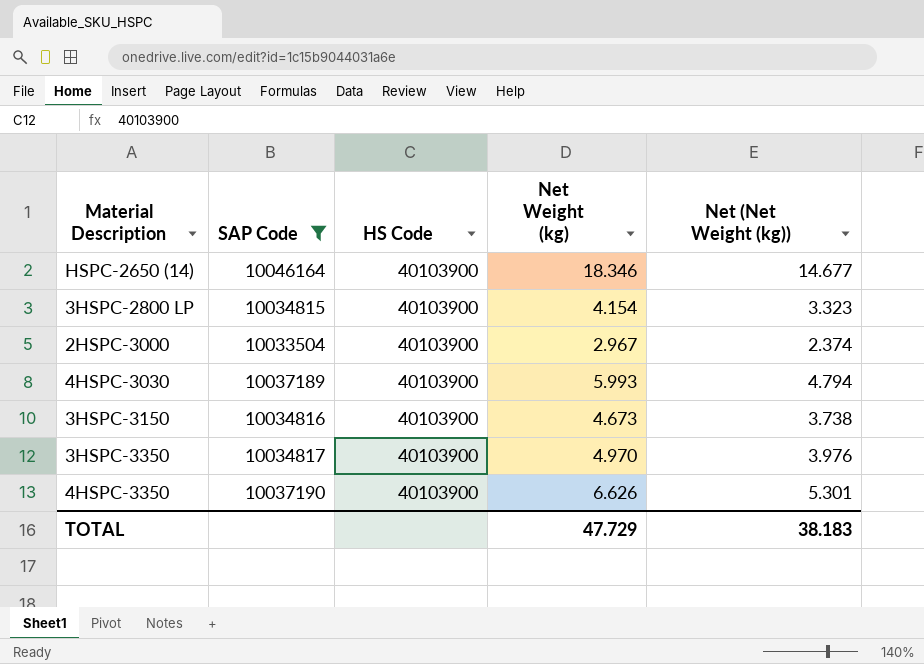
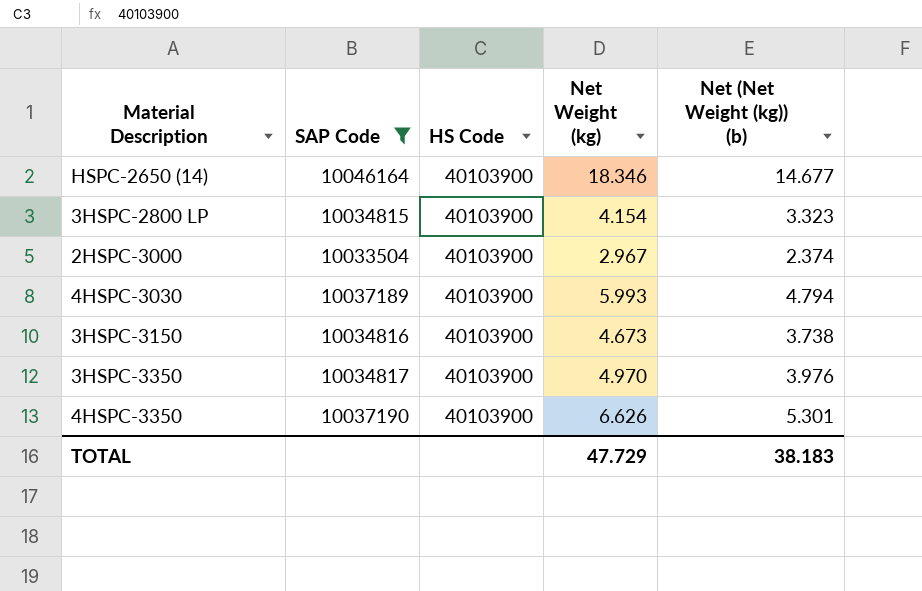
column name: Net (Net Weight (kg)) -> Net (Net Weight (kg)) (b)

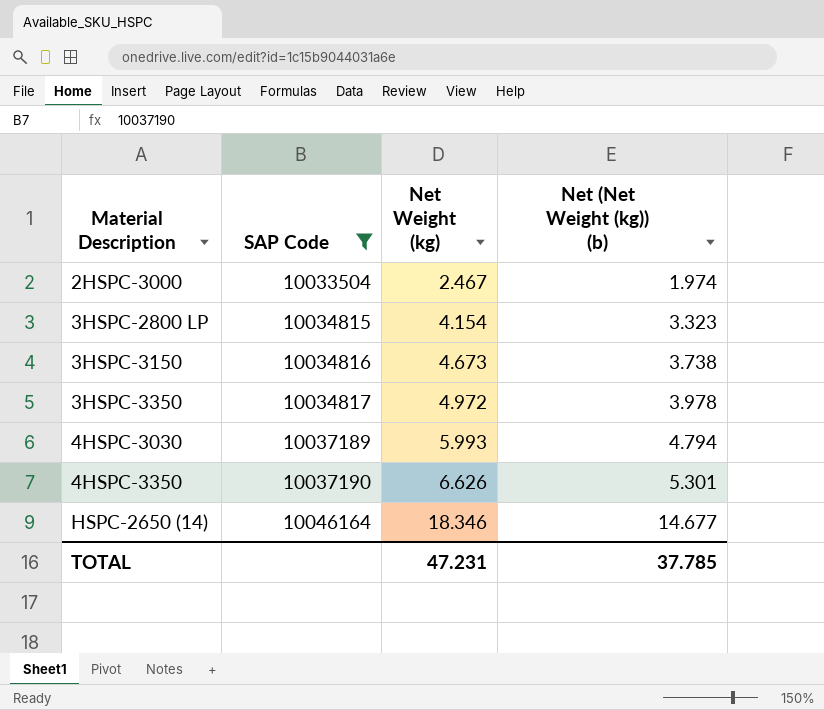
row order: none -> Material Description ascending
column HS Code | position: 3 -> none
2HSPC-3000 | Net Weight (kg): 2.967 -> 2.467
2HSPC-3000 | Net (Net Weight (kg)) (b): 2.374 -> 1.974
3HSPC-3350 | Net Weight (kg): 4.970 -> 4.972
3HSPC-3350 | Net (Net Weight (kg)) (b): 3.976 -> 3.978
TOTAL | Net Weight (kg): 47.729 -> 47.231
TOTAL | Net (Net Weight (kg)) (b): 38.183 -> 37.785

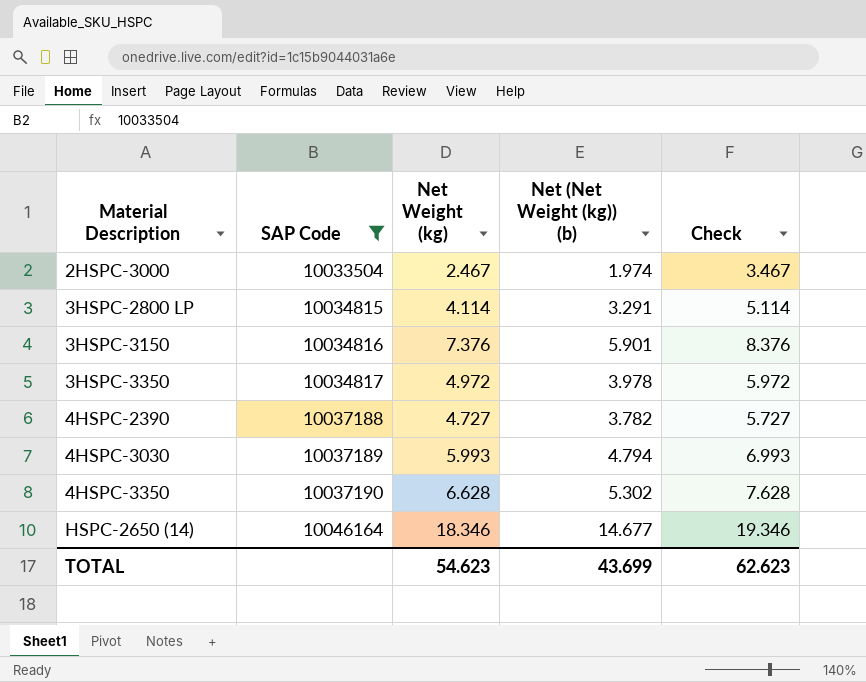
column Check | formula: none -> [Net Weight (kg)] + 1
3HSPC-2800 LP | Net Weight (kg): 4.154 -> 4.114
3HSPC-2800 LP | Net (Net Weight (kg)) (b): 3.323 -> 3.291
3HSPC-3150 | Net Weight (kg): 4.673 -> 7.376
3HSPC-3150 | Net (Net Weight (kg)) (b): 3.738 -> 5.901
row 4HSPC-2390: none -> 10037188 | 4.727 | 3.782 | 5.727
4HSPC-3350 | Net Weight (kg): 6.626 -> 6.628
4HSPC-3350 | Net (Net Weight (kg)) (b): 5.301 -> 5.302
TOTAL | Net Weight (kg): 47.231 -> 54.623
TOTAL | Net (Net Weight (kg)) (b): 37.785 -> 43.699

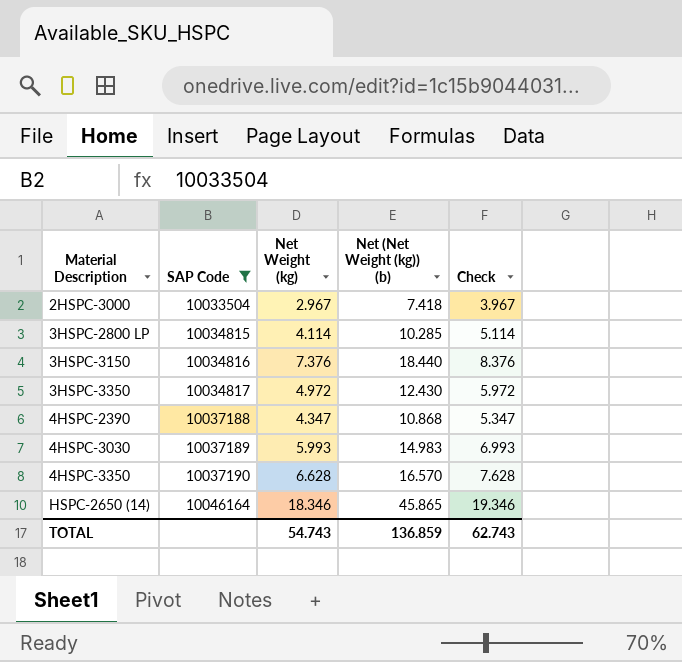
column Net (Net Weight (kg)) (b) | formula: [Net Weight (kg)] * 0.8 -> [Net Weight (kg)] * 2.5
2HSPC-3000 | Net Weight (kg): 2.467 -> 2.967
2HSPC-3000 | Check: 3.467 -> 3.967
4HSPC-2390 | Net Weight (kg): 4.727 -> 4.347
4HSPC-2390 | Check: 5.727 -> 5.347
TOTAL | Net Weight (kg): 54.623 -> 54.743
TOTAL | Net (Net Weight (kg)) (b): 43.699 -> 136.859
TOTAL | Check: 62.623 -> 62.743

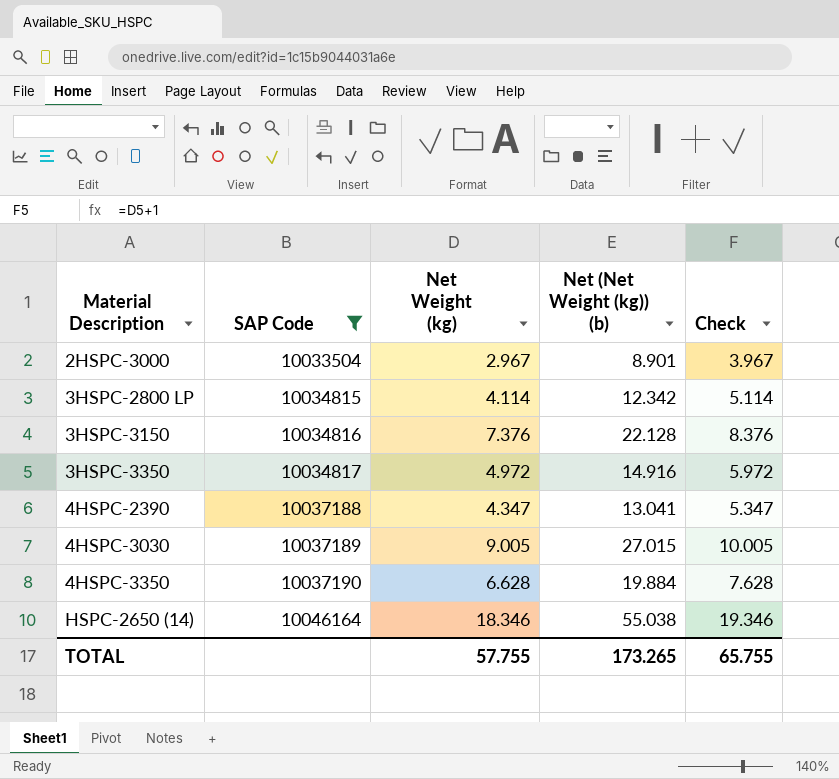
column Net (Net Weight (kg)) (b) | formula: [Net Weight (kg)] * 2.5 -> [Net Weight (kg)] * 3
4HSPC-3030 | Net Weight (kg): 5.993 -> 9.005
4HSPC-3030 | Check: 6.993 -> 10.005
TOTAL | Net Weight (kg): 54.743 -> 57.755
TOTAL | Net (Net Weight (kg)) (b): 136.859 -> 173.265
TOTAL | Check: 62.743 -> 65.755

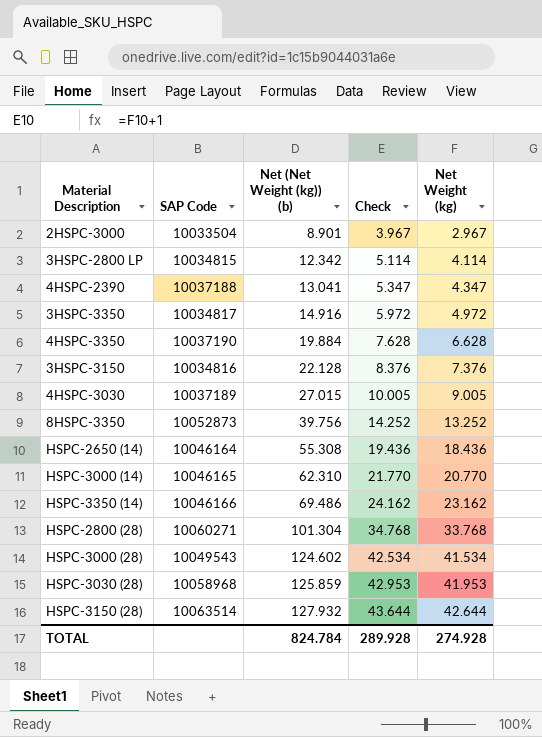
filter: SAP Code <= 10046164 -> none
row order: Material Description ascending -> Net (Net Weight (kg)) (b) ascending
column Net Weight (kg) | position: 3 -> 5
HSPC-2650 (14) | Net (Net Weight (kg)) (b): 55.038 -> 55.308
HSPC-2650 (14) | Check: 19.346 -> 19.436
HSPC-2650 (14) | Net Weight (kg): 18.346 -> 18.436
TOTAL | Net (Net Weight (kg)) (b): 173.265 -> 824.784
TOTAL | Check: 65.755 -> 289.928
TOTAL | Net Weight (kg): 57.755 -> 274.928

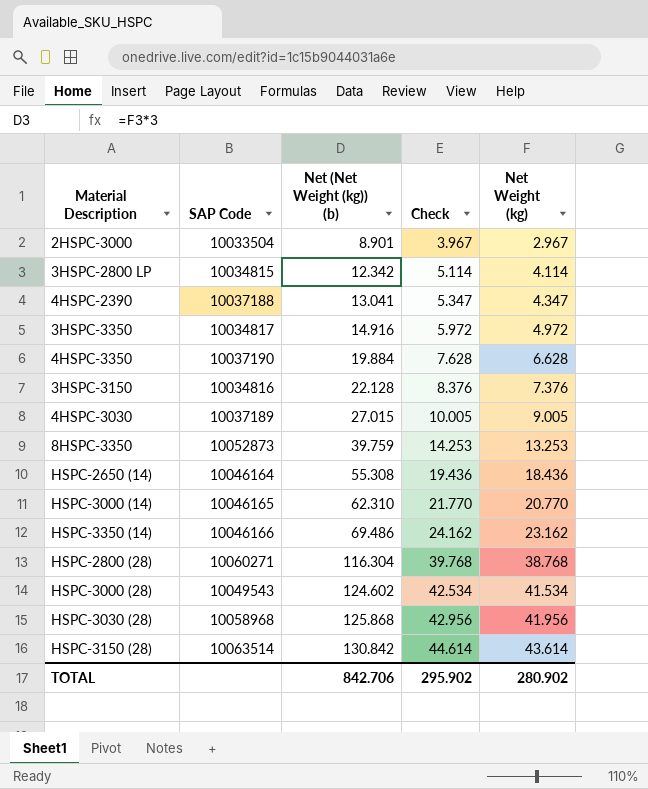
8HSPC-3350 | Net (Net Weight (kg)) (b): 39.756 -> 39.759
8HSPC-3350 | Check: 14.252 -> 14.253
8HSPC-3350 | Net Weight (kg): 13.252 -> 13.253
HSPC-2800 (28) | Net (Net Weight (kg)) (b): 101.304 -> 116.304
HSPC-2800 (28) | Check: 34.768 -> 39.768
HSPC-2800 (28) | Net Weight (kg): 33.768 -> 38.768
HSPC-3030 (28) | Net (Net Weight (kg)) (b): 125.859 -> 125.868
HSPC-3030 (28) | Check: 42.953 -> 42.956
HSPC-3030 (28) | Net Weight (kg): 41.953 -> 41.956
HSPC-3150 (28) | Net (Net Weight (kg)) (b): 127.932 -> 130.842
HSPC-3150 (28) | Check: 43.644 -> 44.614
HSPC-3150 (28) | Net Weight (kg): 42.644 -> 43.614
TOTAL | Net (Net Weight (kg)) (b): 824.784 -> 842.706
TOTAL | Check: 289.928 -> 295.902
TOTAL | Net Weight (kg): 274.928 -> 280.902

